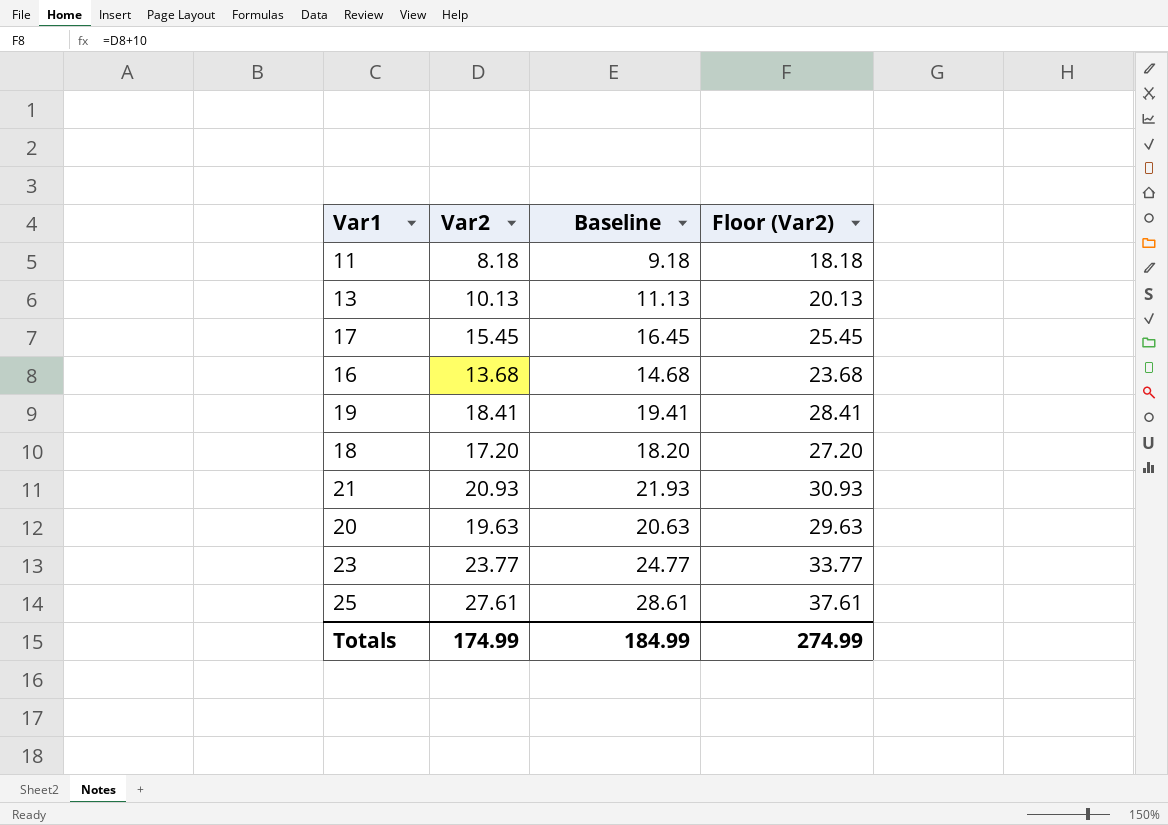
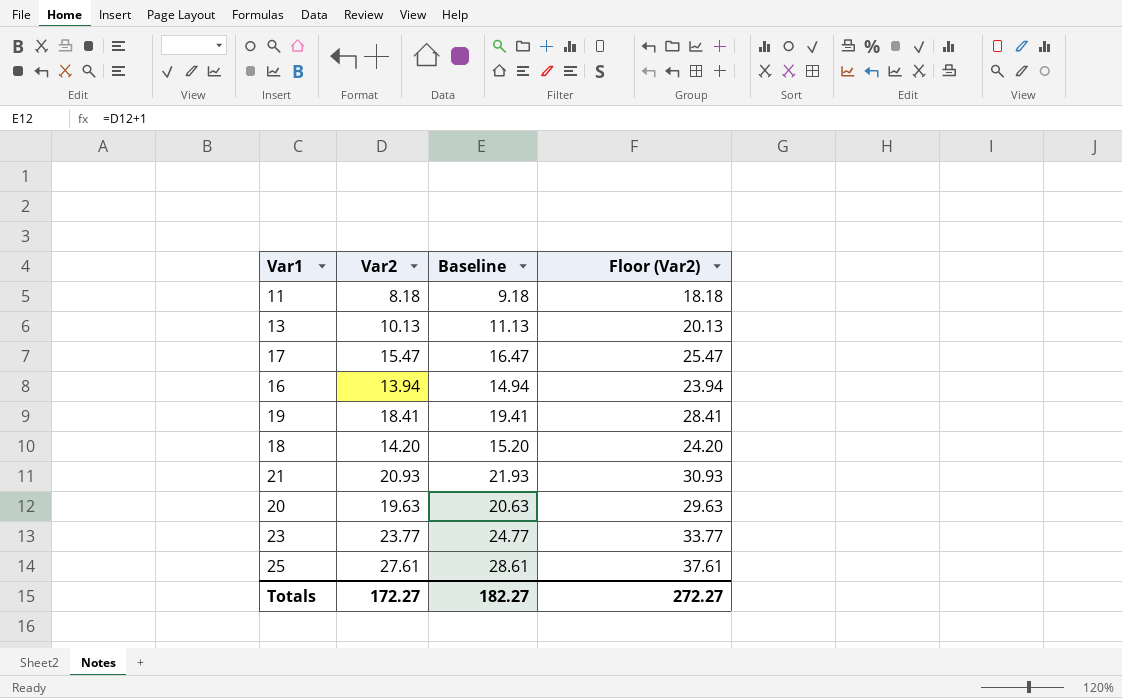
17 | Var2: 15.45 -> 15.47
17 | Baseline: 16.45 -> 16.47
17 | Floor (Var2): 25.45 -> 25.47
16 | Var2: 13.68 -> 13.94
16 | Baseline: 14.68 -> 14.94
16 | Floor (Var2): 23.68 -> 23.94
18 | Var2: 17.20 -> 14.20
18 | Baseline: 18.20 -> 15.20
18 | Floor (Var2): 27.20 -> 24.20
Totals | Var2: 174.99 -> 172.27
Totals | Baseline: 184.99 -> 182.27
Totals | Floor (Var2): 274.99 -> 272.27

